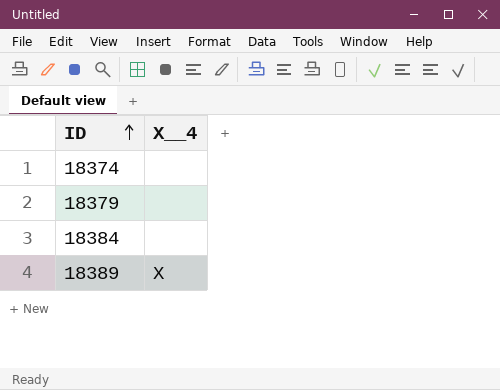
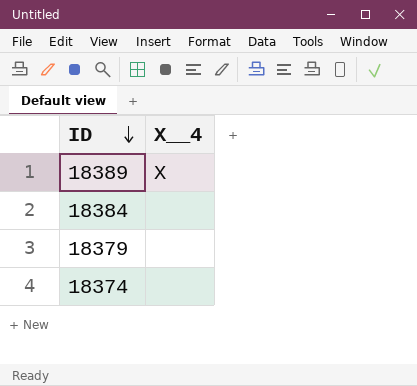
row order: ID ascending -> ID descending

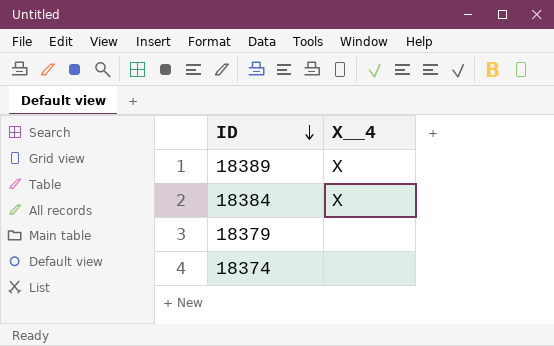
18384 | X__4: none -> X

